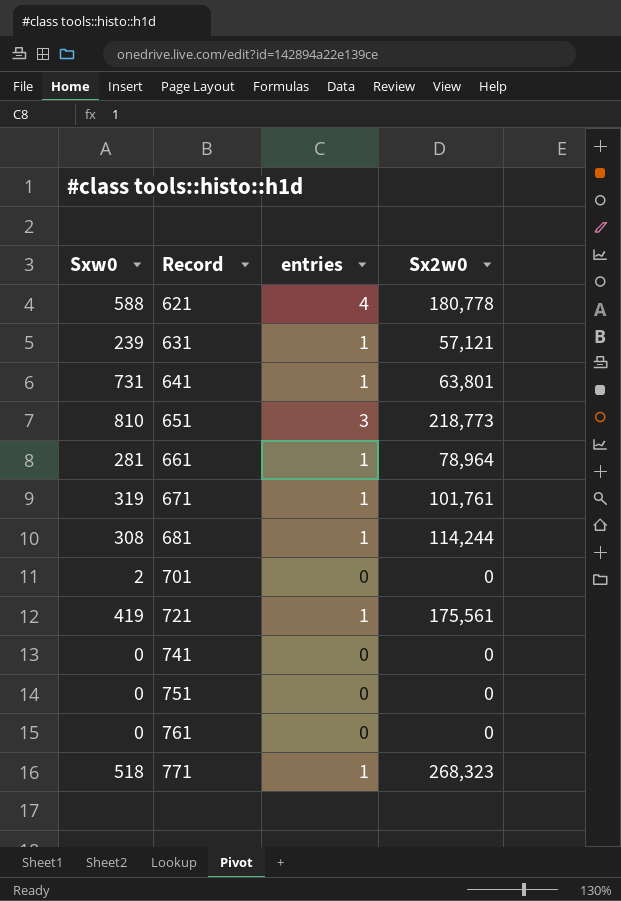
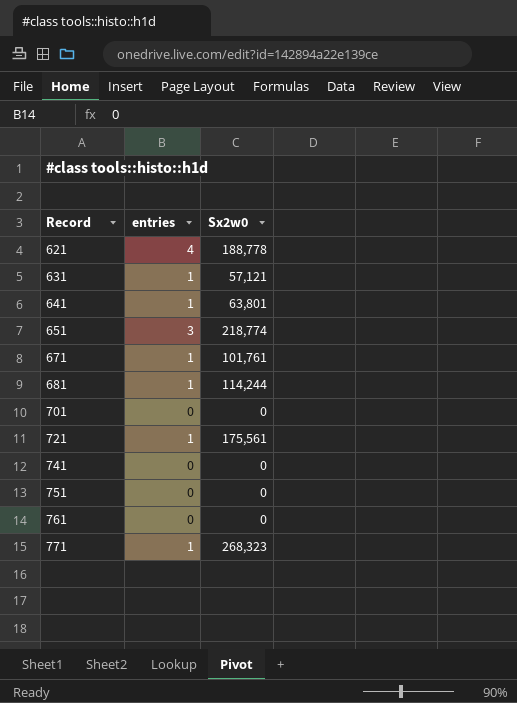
column Sxw0 | position: 1 -> none
row 661: 281 | 1 | 78,964 -> none
621 | Sx2w0: 180,778 -> 188,778
651 | Sx2w0: 218,773 -> 218,774

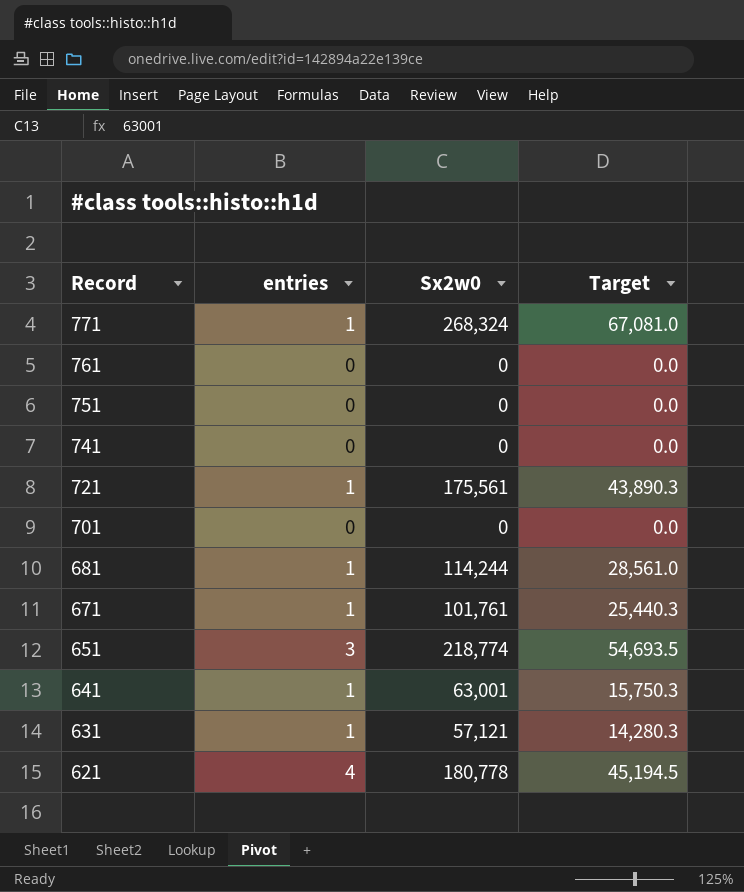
row order: Record ascending -> Record descending
column Target | formula: none -> [Sx2w0] * 0.25
771 | Sx2w0: 268,323 -> 268,324
641 | Sx2w0: 63,801 -> 63,001
621 | Sx2w0: 188,778 -> 180,778

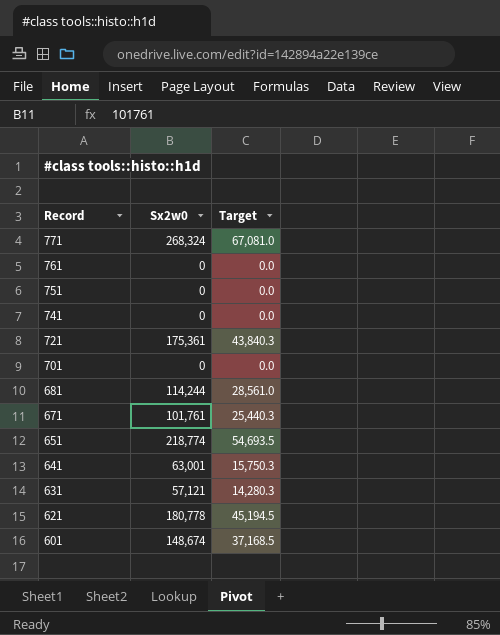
column entries | position: 2 -> none
721 | Sx2w0: 175,561 -> 175,361
721 | Target: 43,890.3 -> 43,840.3
row 601: none -> 148,674 | 37,168.5

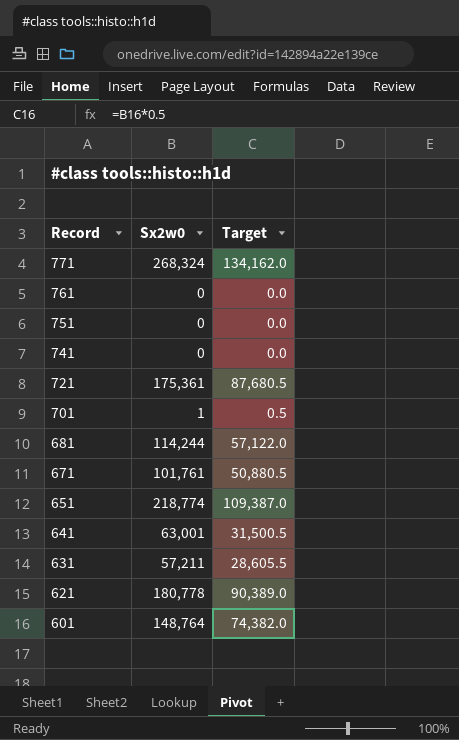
column Target | formula: [Sx2w0] * 0.25 -> [Sx2w0] * 0.5
701 | Sx2w0: 0 -> 1
631 | Sx2w0: 57,121 -> 57,211
601 | Sx2w0: 148,674 -> 148,764

